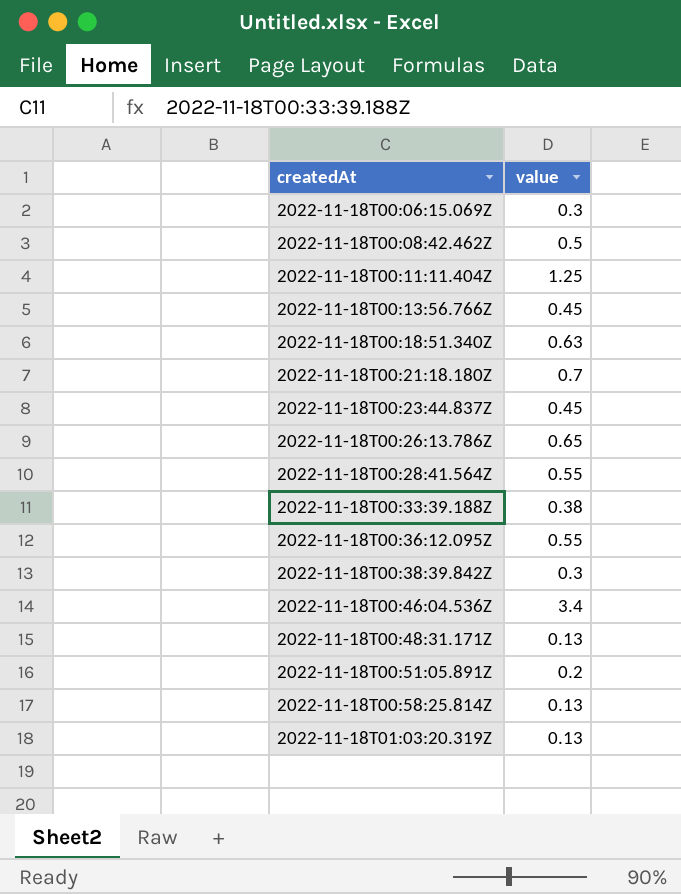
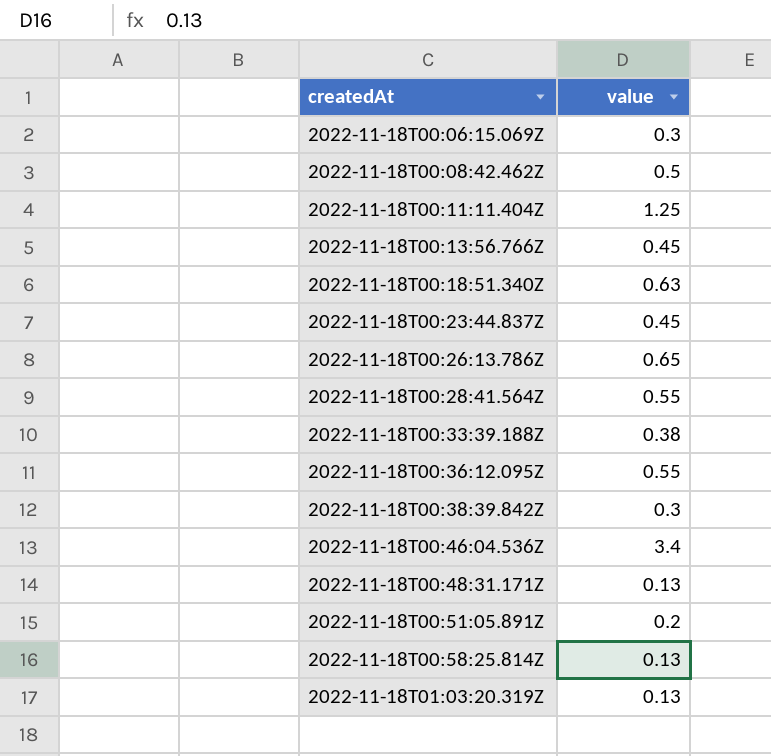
row 2022-11-18T00:21:18.180Z: 0.7 -> none

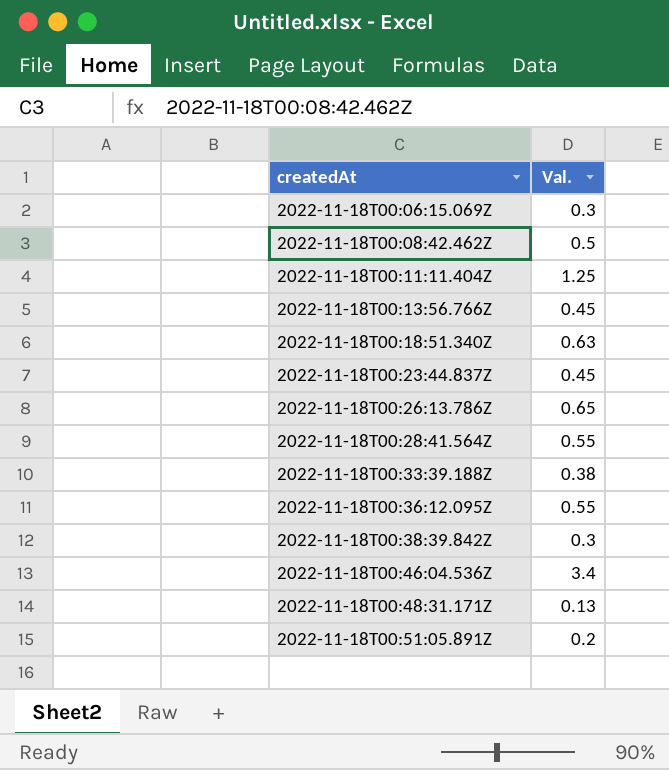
column name: value -> Val.
row 2022-11-18T00:58:25.814Z: 0.13 -> none
row 2022-11-18T01:03:20.319Z: 0.13 -> none

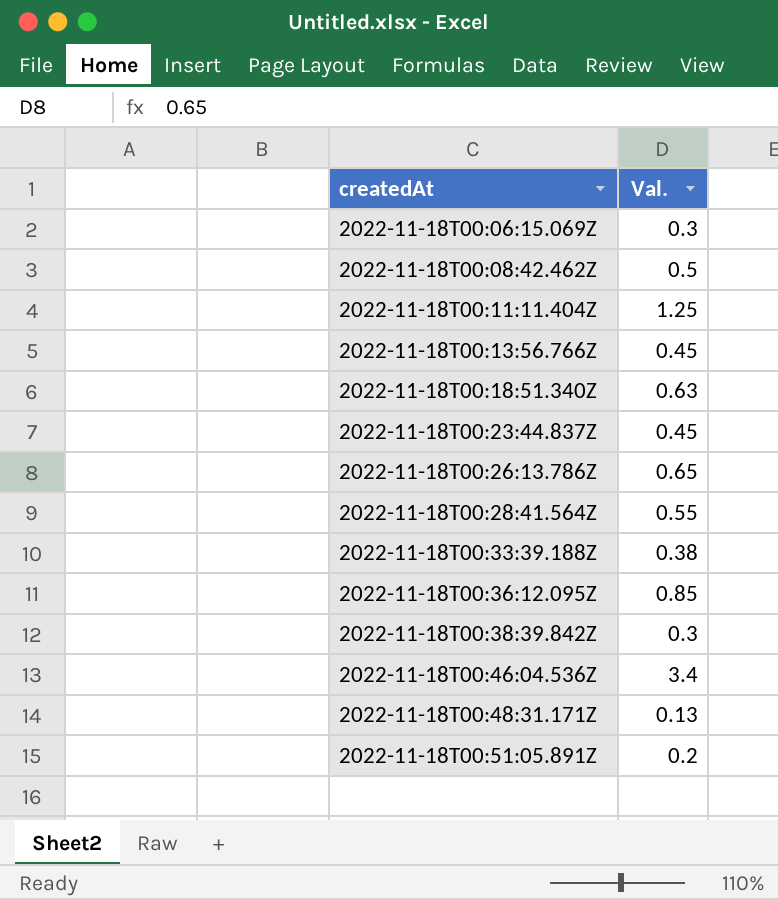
2022-11-18T00:36:12.095Z | Val.: 0.55 -> 0.85

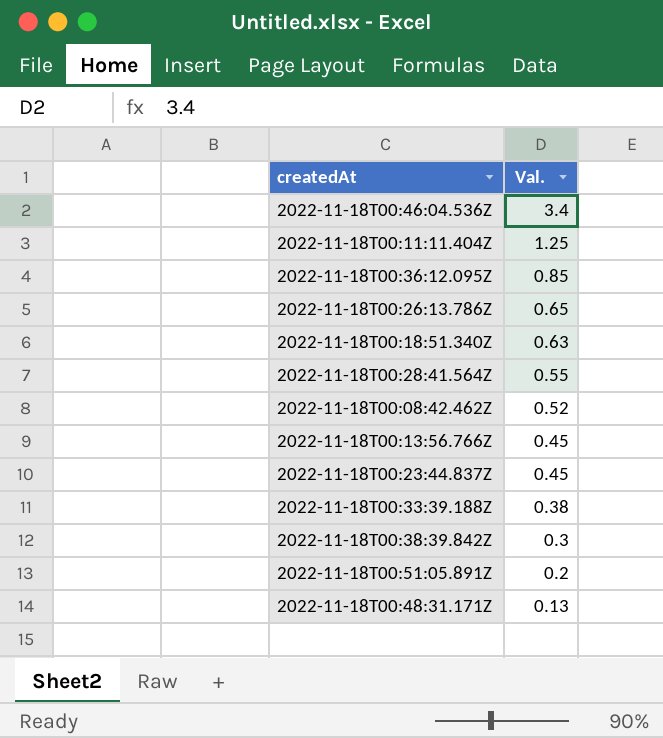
row order: createdAt ascending -> Val. descending
row 2022-11-18T00:06:15.069Z: 0.3 -> none
2022-11-18T00:08:42.462Z | Val.: 0.5 -> 0.52

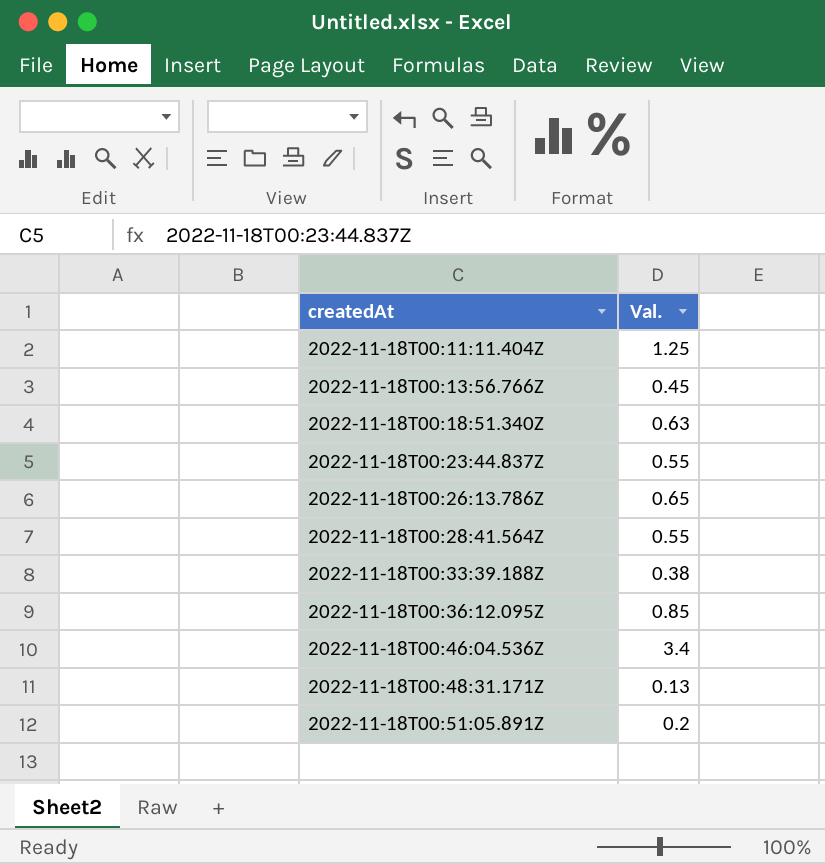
row order: Val. descending -> createdAt ascending
row 2022-11-18T00:08:42.462Z: 0.52 -> none
row 2022-11-18T00:38:39.842Z: 0.3 -> none
2022-11-18T00:23:44.837Z | Val.: 0.45 -> 0.55

